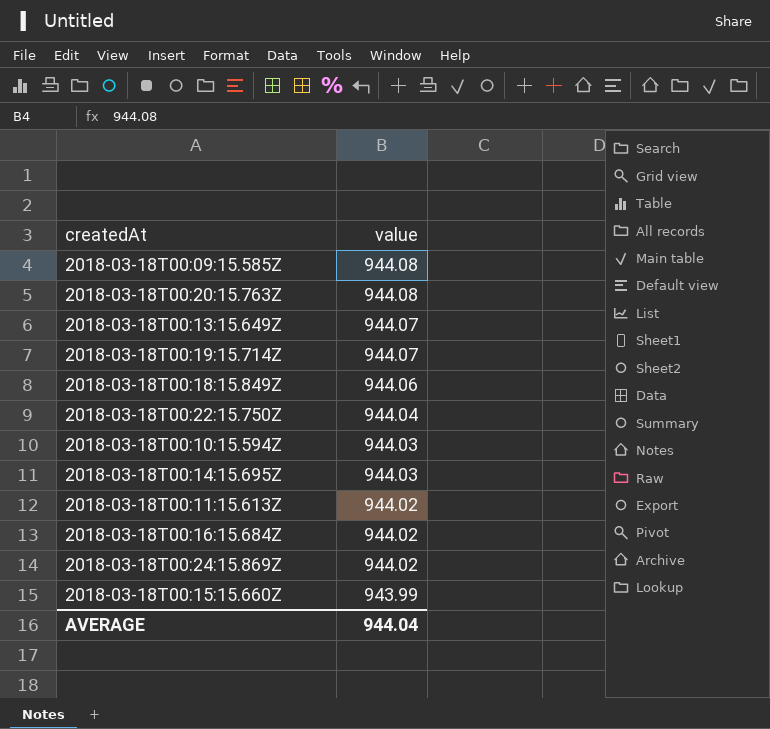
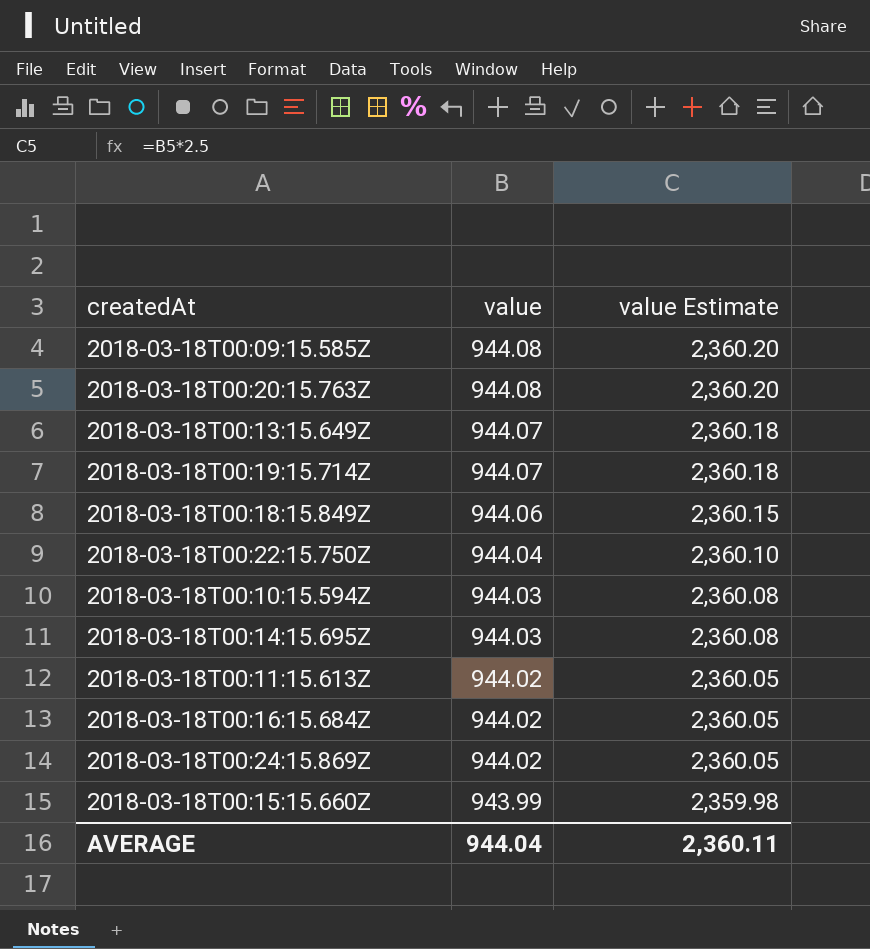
column value Estimate | formula: none -> [value] * 2.5

